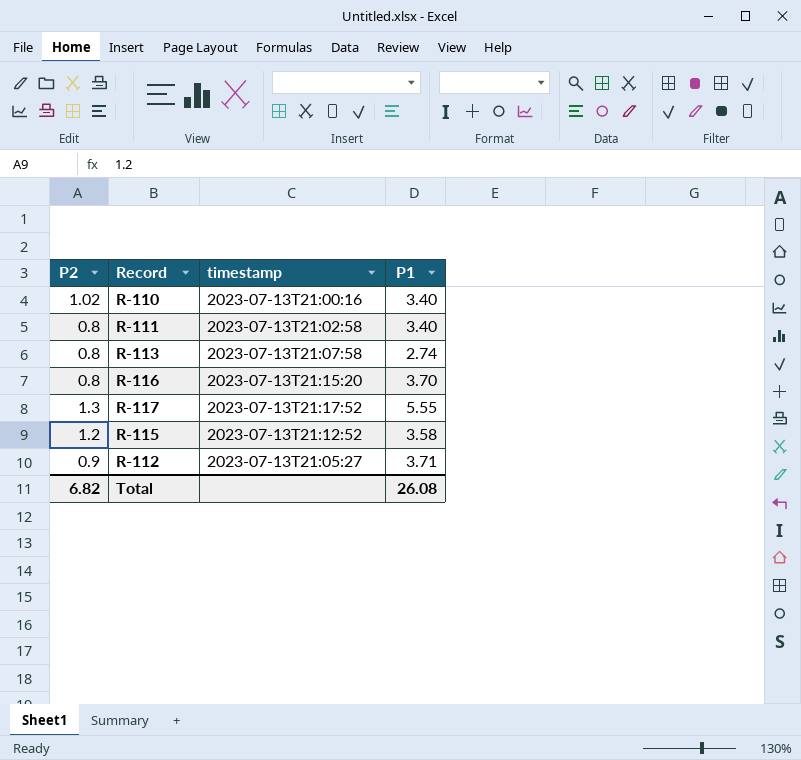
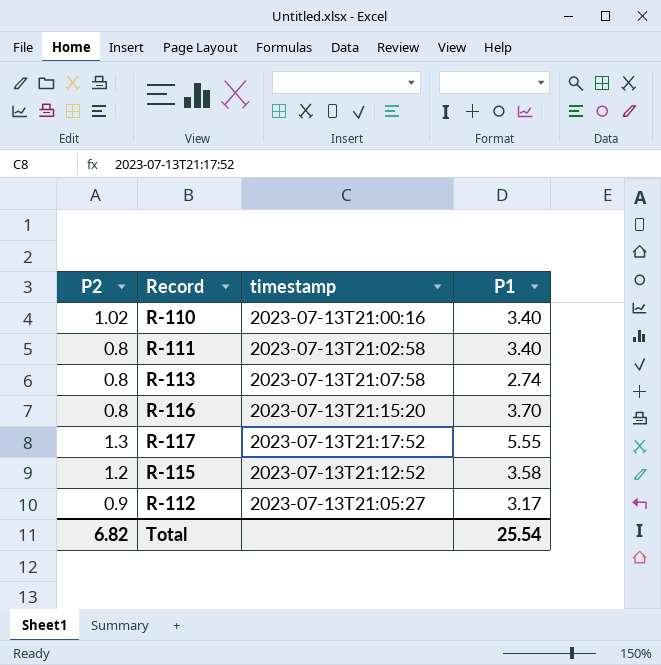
R-112 | P1: 3.71 -> 3.17
Total | P1: 26.08 -> 25.54

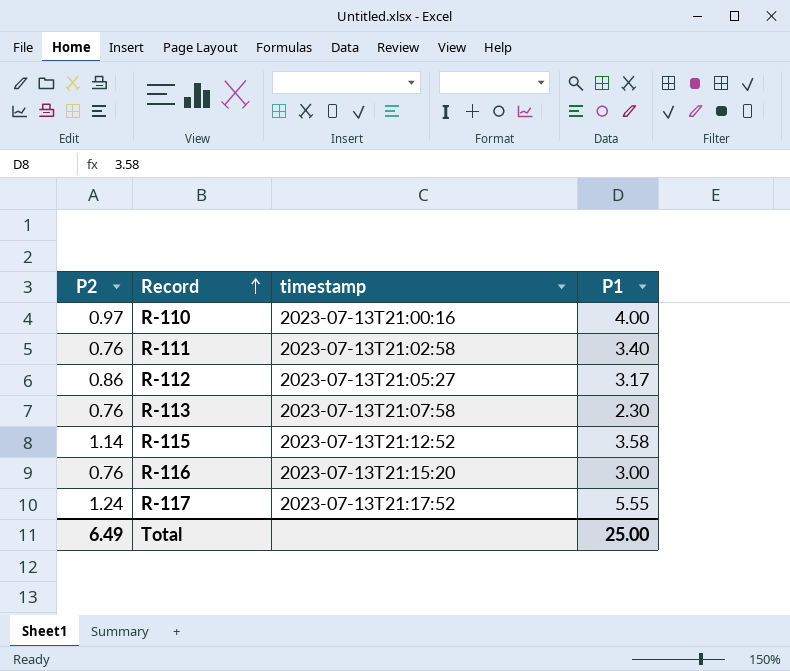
row order: none -> Record ascending
R-110 | P2: 1.02 -> 0.97
R-110 | P1: 3.40 -> 4.00
R-111 | P2: 0.8 -> 0.76
R-112 | P2: 0.9 -> 0.86
R-113 | P2: 0.8 -> 0.76
R-113 | P1: 2.74 -> 2.30
R-115 | P2: 1.2 -> 1.14
R-116 | P2: 0.8 -> 0.76
R-116 | P1: 3.70 -> 3.00
R-117 | P2: 1.3 -> 1.24
Total | P2: 6.82 -> 6.49
Total | P1: 25.54 -> 25.00

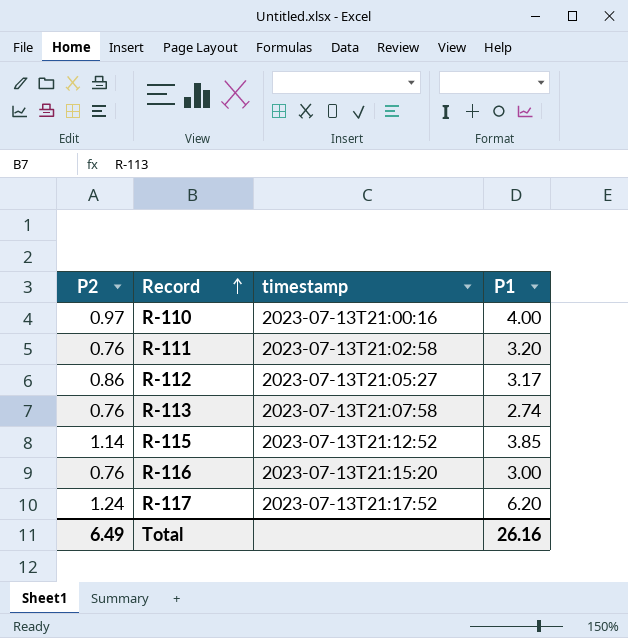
R-111 | P1: 3.40 -> 3.20
R-113 | P1: 2.30 -> 2.74
R-115 | P1: 3.58 -> 3.85
R-117 | P1: 5.55 -> 6.20
Total | P1: 25.00 -> 26.16

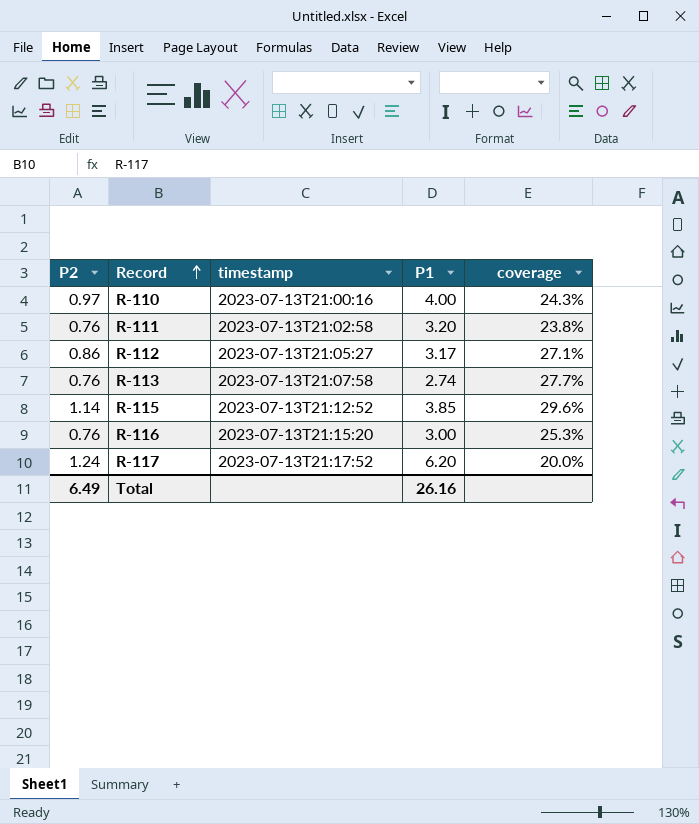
column coverage | formula: none -> [P2] / [P1]

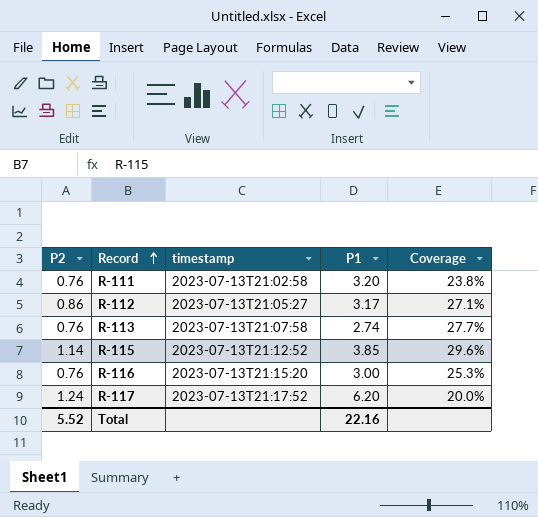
column name: coverage -> Coverage
row R-110: 0.97 | 2023-07-13T21:00:16 | 4.00 | 24.3% -> none
Total | P2: 6.49 -> 5.52
Total | P1: 26.16 -> 22.16

